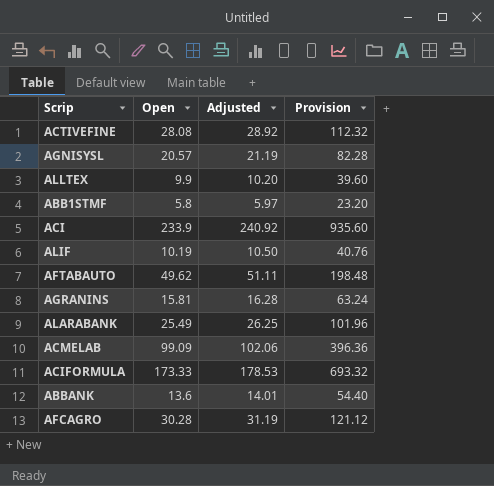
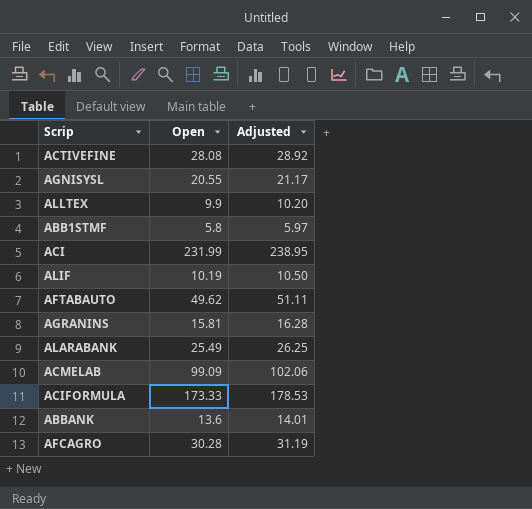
column Provision | formula: [Open] * 4 -> none
AGNISYSL | Open: 20.57 -> 20.55
AGNISYSL | Adjusted: 21.19 -> 21.17
ACI | Open: 233.9 -> 231.99
ACI | Adjusted: 240.92 -> 238.95

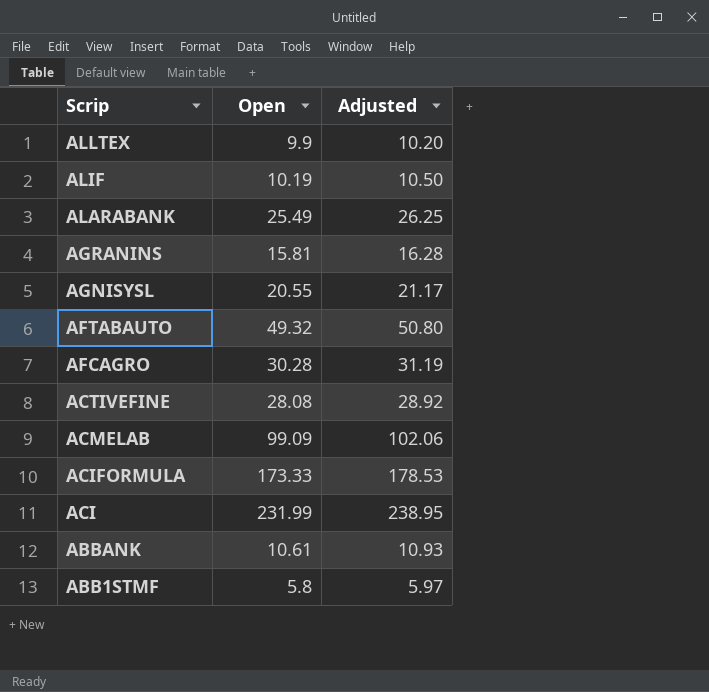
row order: none -> Scrip descending
AFTABAUTO | Open: 49.62 -> 49.32
AFTABAUTO | Adjusted: 51.11 -> 50.80
ABBANK | Open: 13.6 -> 10.61
ABBANK | Adjusted: 14.01 -> 10.93

